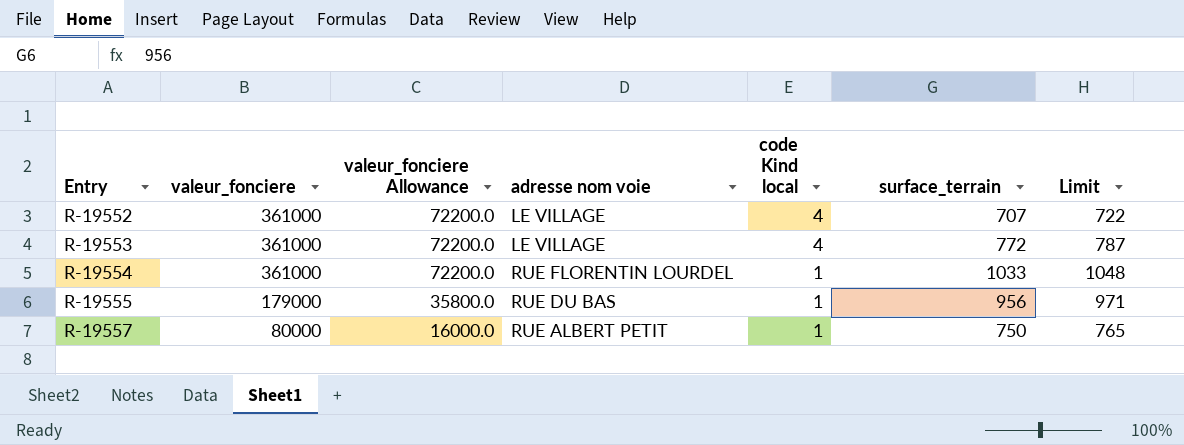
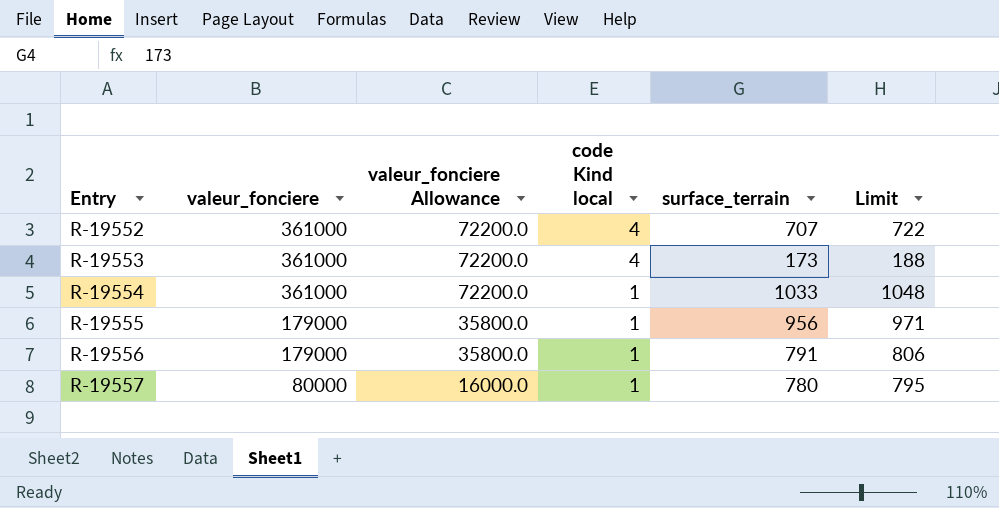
column adresse nom voie | position: 4 -> none
R-19553 | surface_terrain: 772 -> 173
R-19553 | Limit: 787 -> 188
row R-19556: none -> 179000 | 35800.0 | 1 | 791 | 806
R-19557 | surface_terrain: 750 -> 780
R-19557 | Limit: 765 -> 795

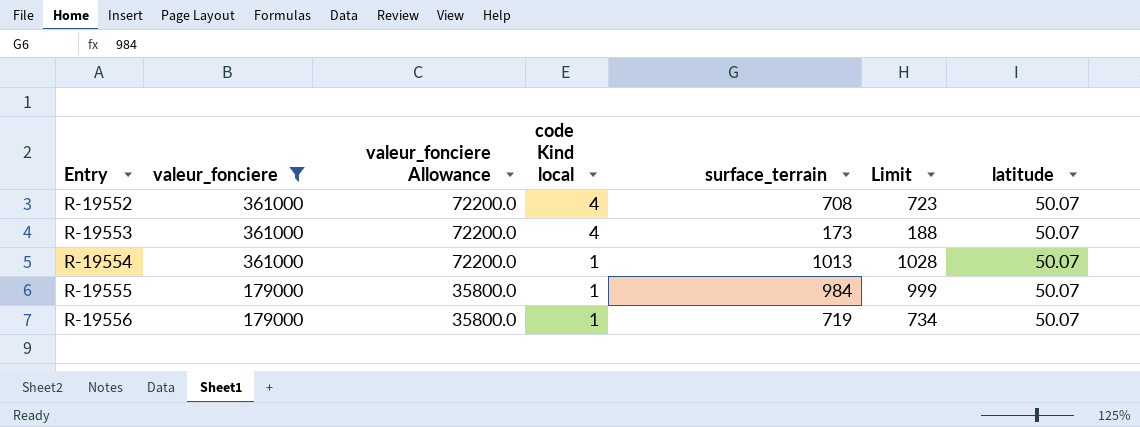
filter: none -> valeur_fonciere != 80000
column latitude | position: none -> 7
R-19552 | surface_terrain: 707 -> 708
R-19552 | Limit: 722 -> 723
R-19554 | surface_terrain: 1033 -> 1013
R-19554 | Limit: 1048 -> 1028
R-19555 | surface_terrain: 956 -> 984
R-19555 | Limit: 971 -> 999
R-19556 | surface_terrain: 791 -> 719
R-19556 | Limit: 806 -> 734

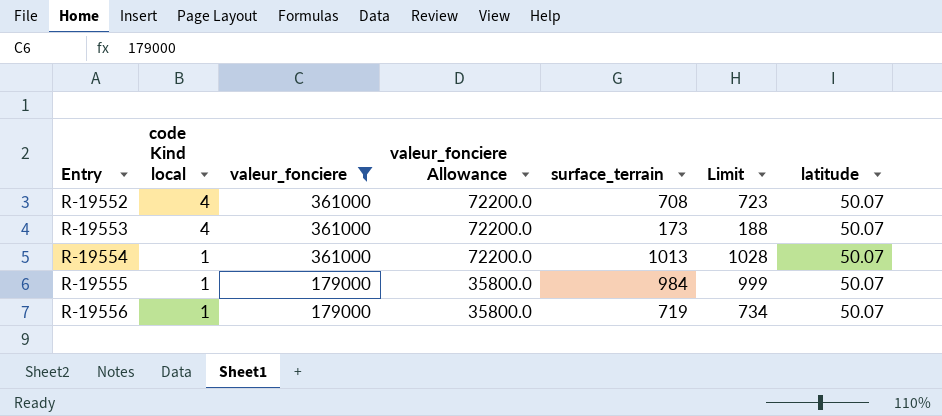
column code Kind local | position: 4 -> 2

